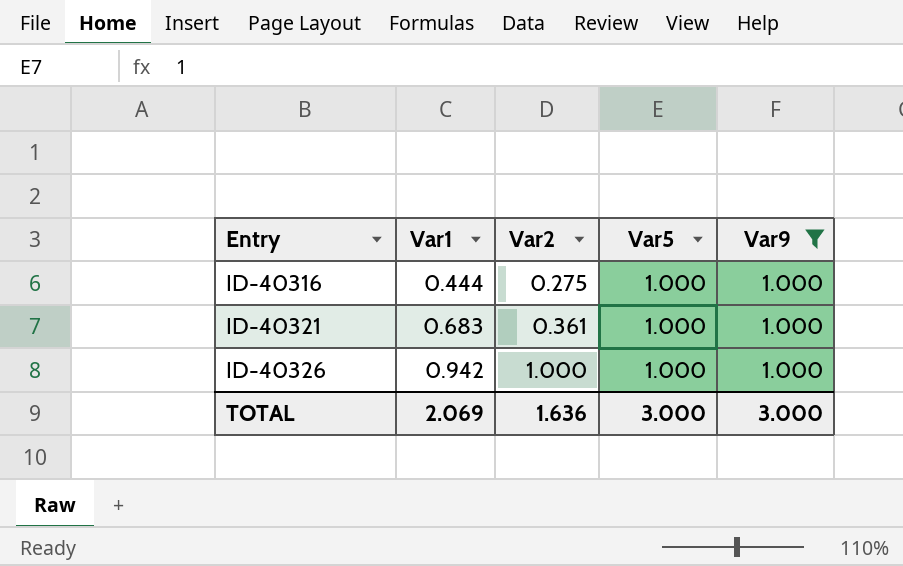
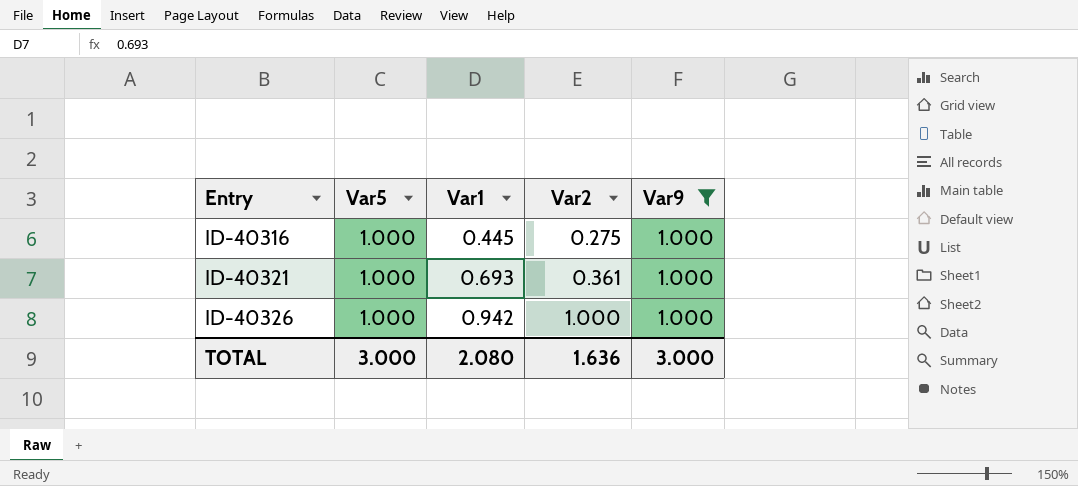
column Var5 | position: 4 -> 2
ID-40316 | Var1: 0.444 -> 0.445
ID-40321 | Var1: 0.683 -> 0.693
TOTAL | Var1: 2.069 -> 2.080

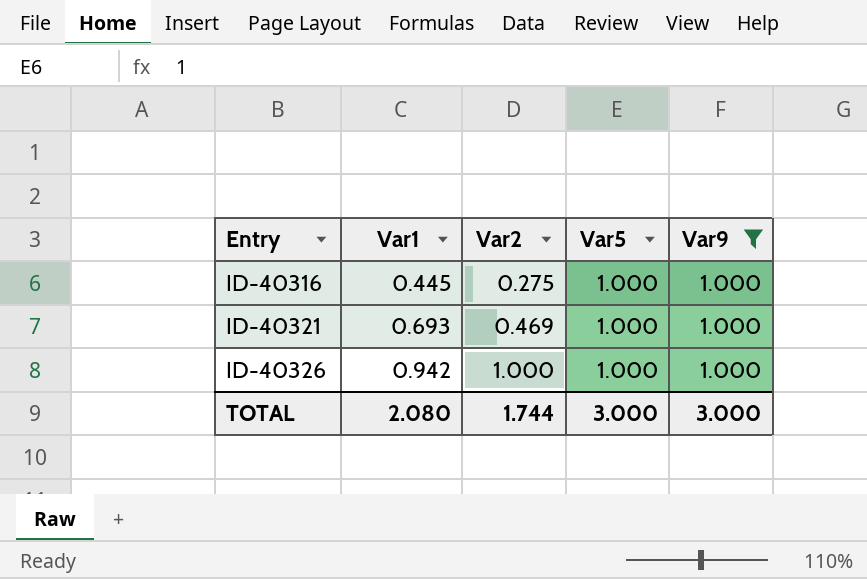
column Var5 | position: 2 -> 4
ID-40321 | Var2: 0.361 -> 0.469
TOTAL | Var2: 1.636 -> 1.744

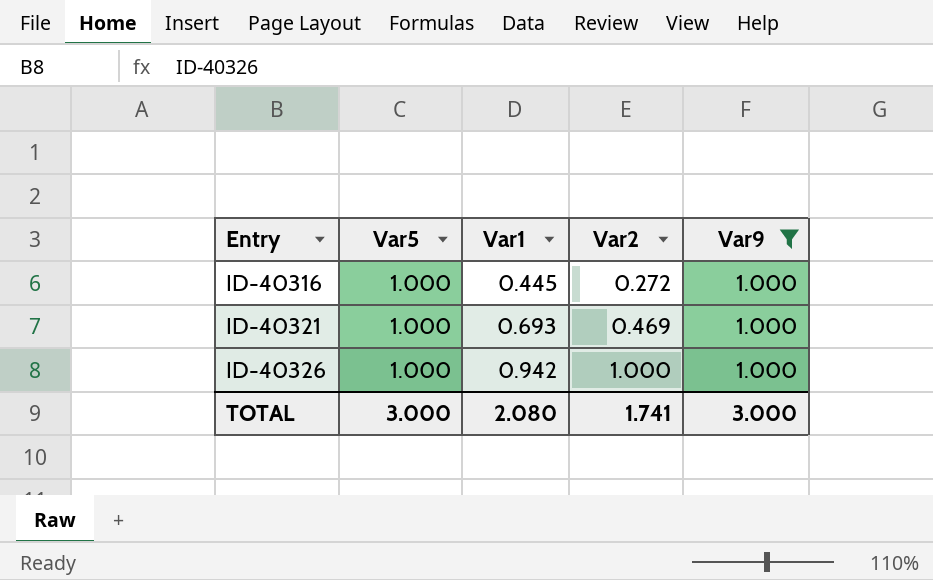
column Var5 | position: 4 -> 2
ID-40316 | Var2: 0.275 -> 0.272
TOTAL | Var2: 1.744 -> 1.741

